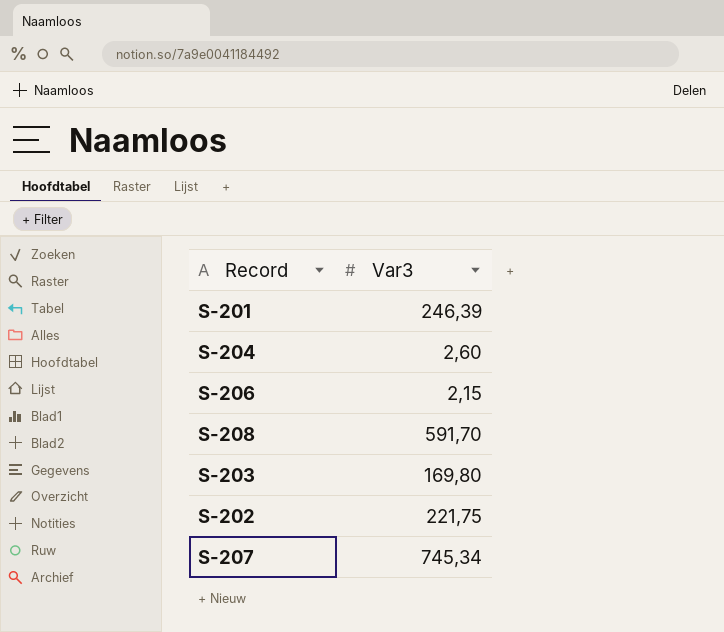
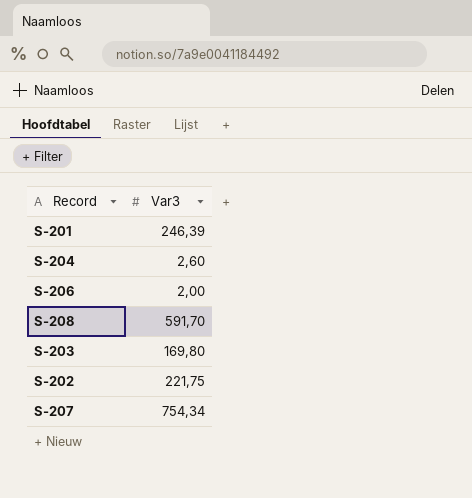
S-206 | Var3: 2,15 -> 2,00
S-207 | Var3: 745,34 -> 754,34

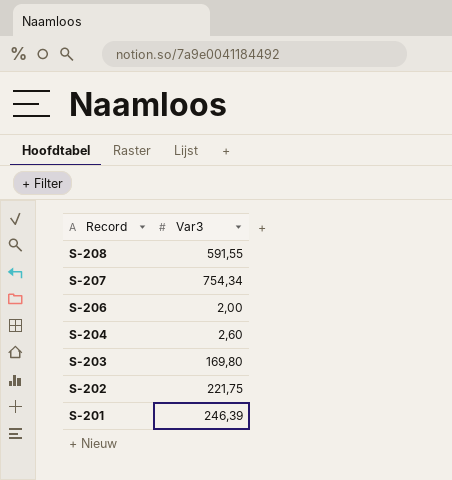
row order: none -> Record descending
S-208 | Var3: 591,70 -> 591,55

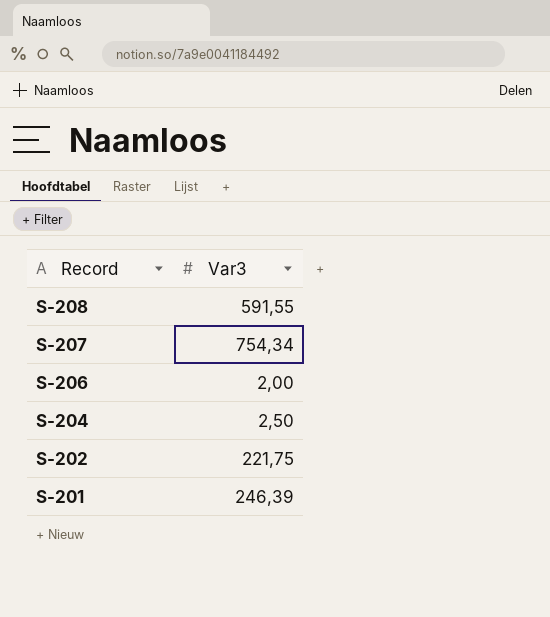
row S-203: 169,80 -> none
S-204 | Var3: 2,60 -> 2,50

